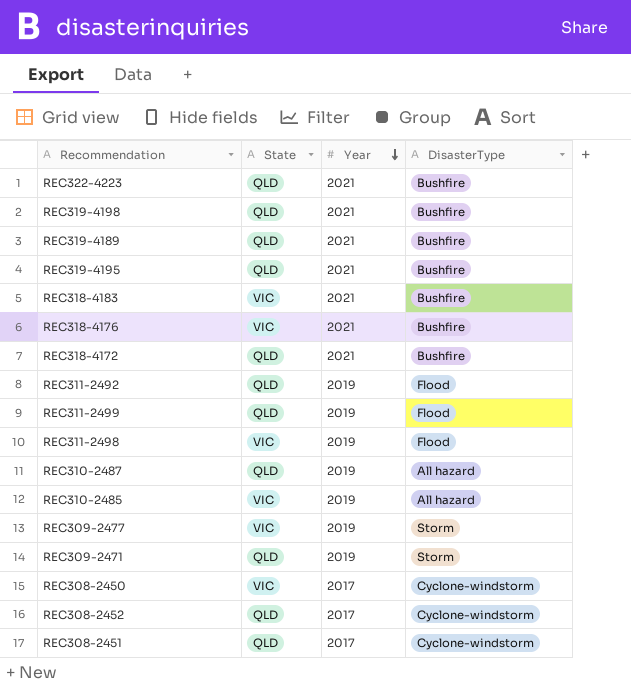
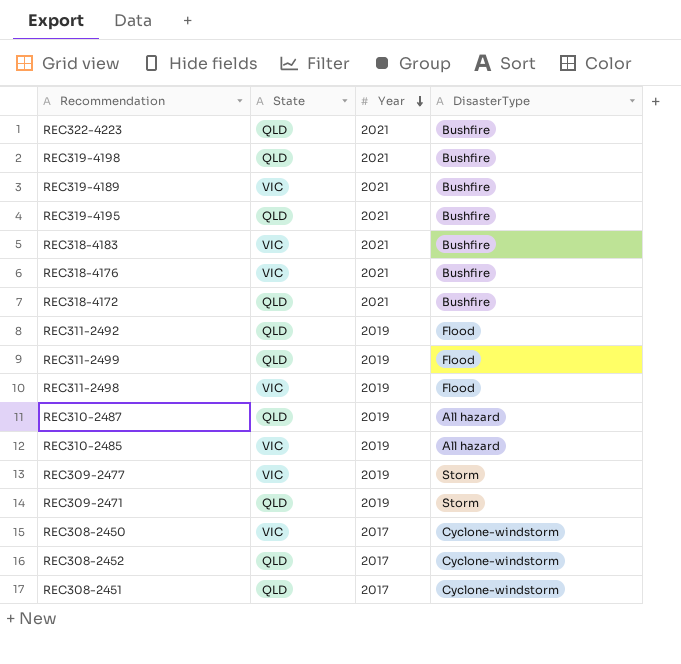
REC319-4189 | State: QLD -> VIC

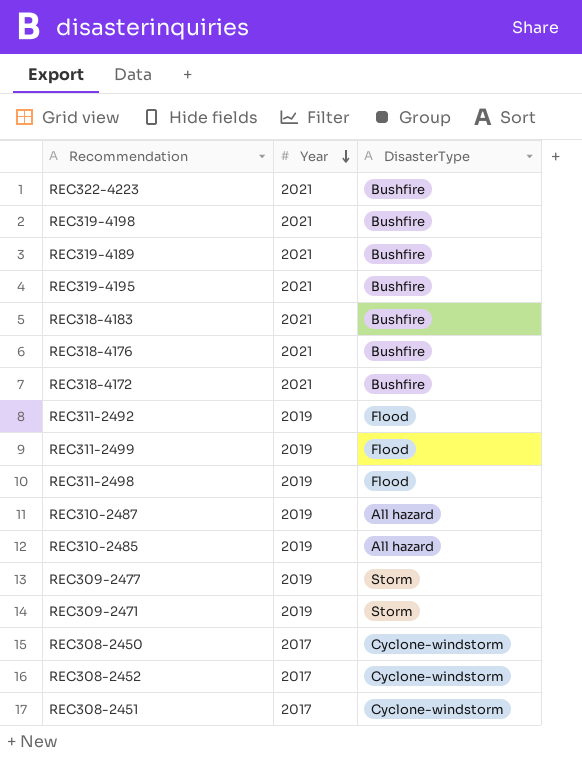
column State | position: 2 -> none

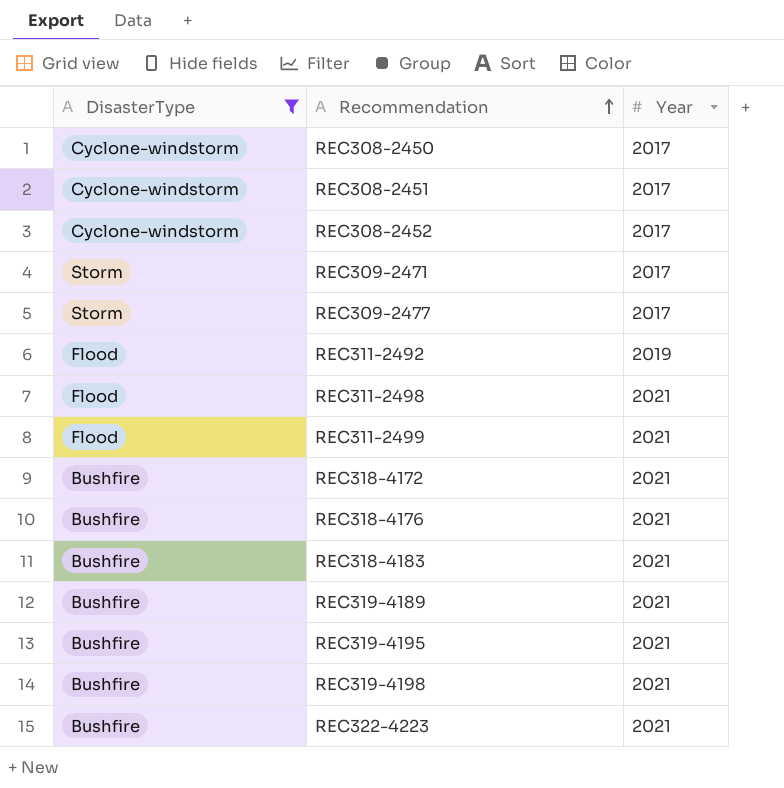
filter: none -> DisasterType != All hazard
row order: Year descending -> Recommendation ascending
column DisasterType | position: 3 -> 1
REC309-2471 | Year: 2019 -> 2017
REC309-2477 | Year: 2019 -> 2017
REC311-2498 | Year: 2019 -> 2021
REC311-2499 | Year: 2019 -> 2021

